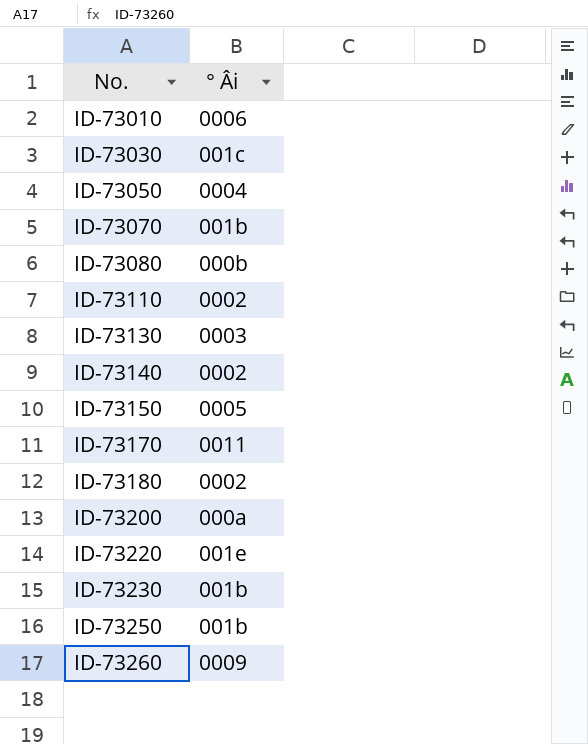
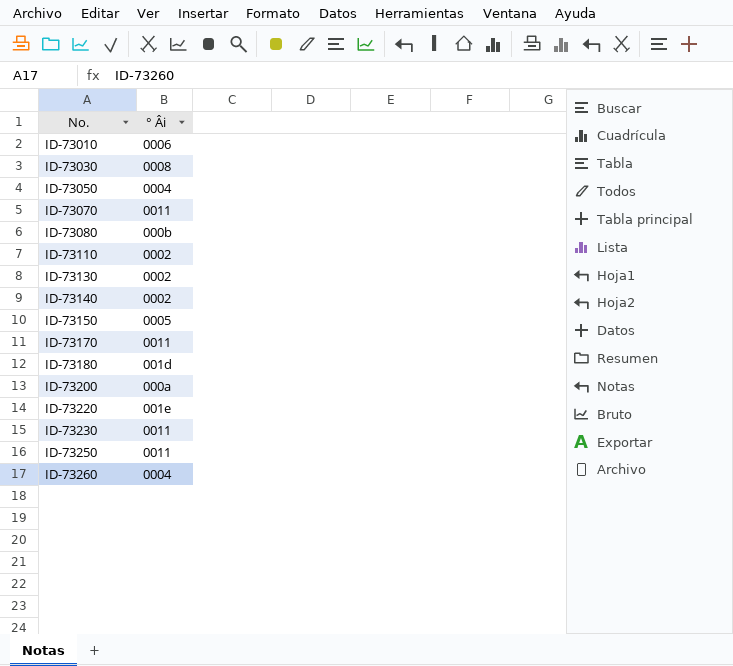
ID-73030 | ° Âi: 001c -> 0008
ID-73070 | ° Âi: 001b -> 0011
ID-73130 | ° Âi: 0003 -> 0002
ID-73180 | ° Âi: 0002 -> 001d
ID-73230 | ° Âi: 001b -> 0011
ID-73250 | ° Âi: 001b -> 0011
ID-73260 | ° Âi: 0009 -> 0004

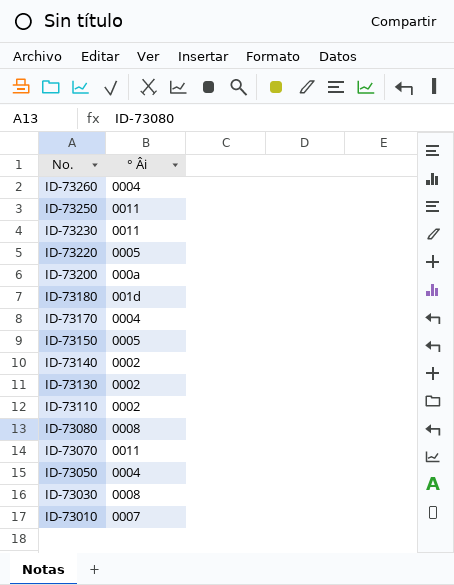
row order: No. ascending -> No. descending
ID-73220 | ° Âi: 001e -> 0005
ID-73170 | ° Âi: 0011 -> 0004
ID-73080 | ° Âi: 000b -> 0008
ID-73010 | ° Âi: 0006 -> 0007

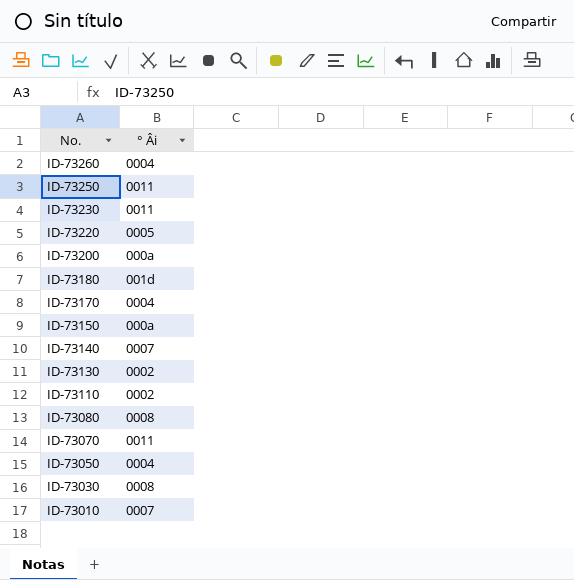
ID-73150 | ° Âi: 0005 -> 000a
ID-73140 | ° Âi: 0002 -> 0007

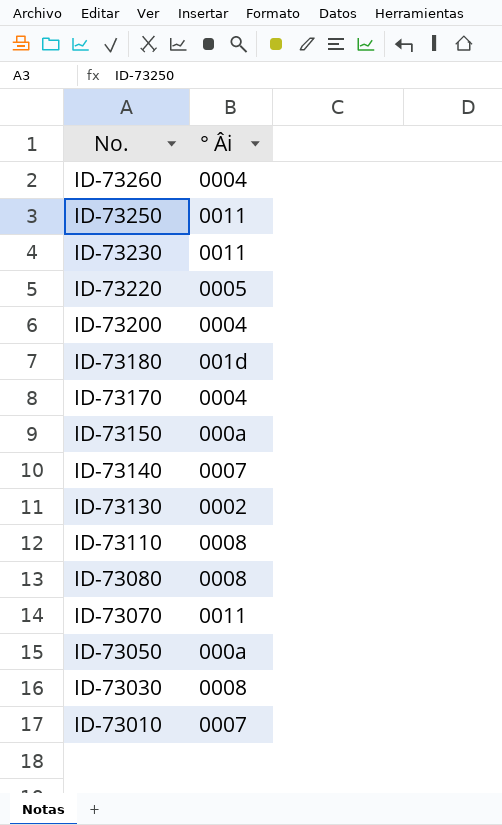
ID-73200 | ° Âi: 000a -> 0004
ID-73110 | ° Âi: 0002 -> 0008
ID-73050 | ° Âi: 0004 -> 000a

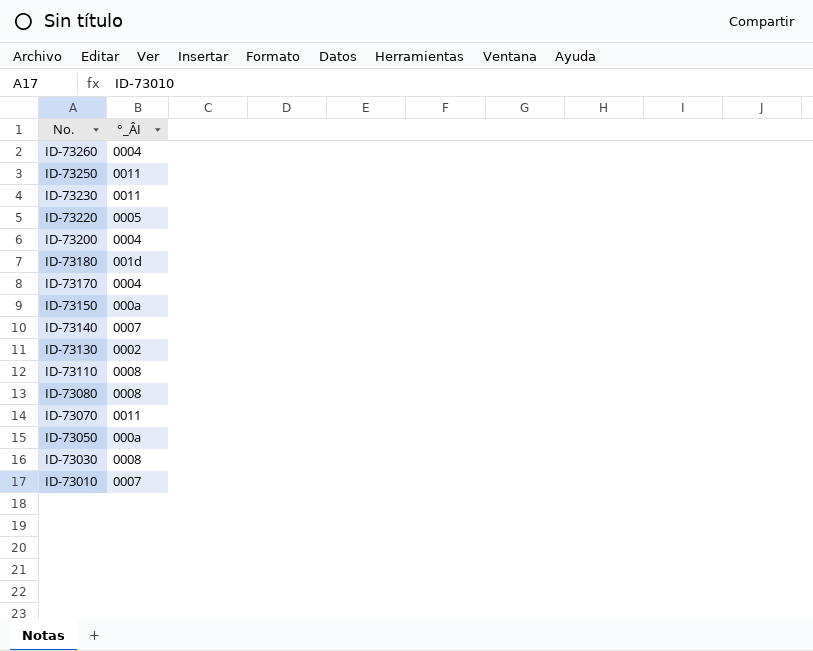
column name: ° Âi -> °_ÂI

